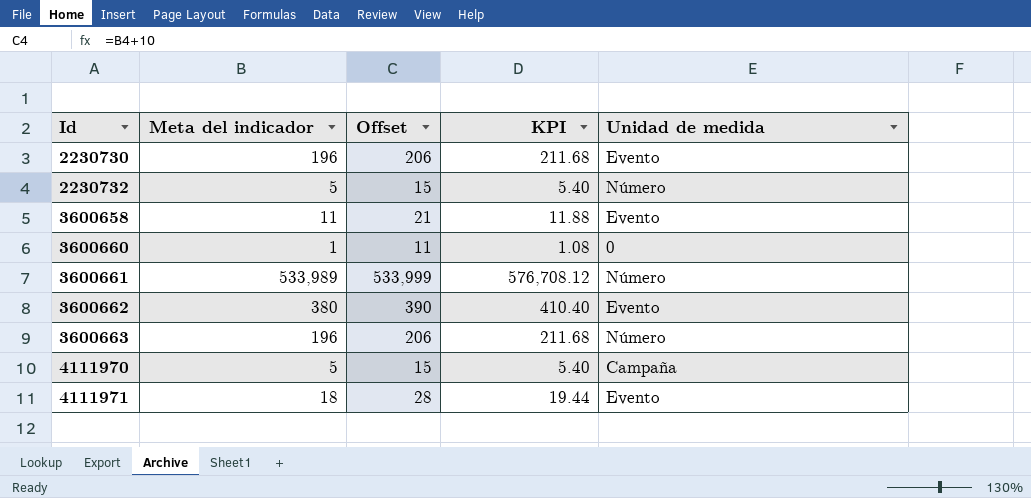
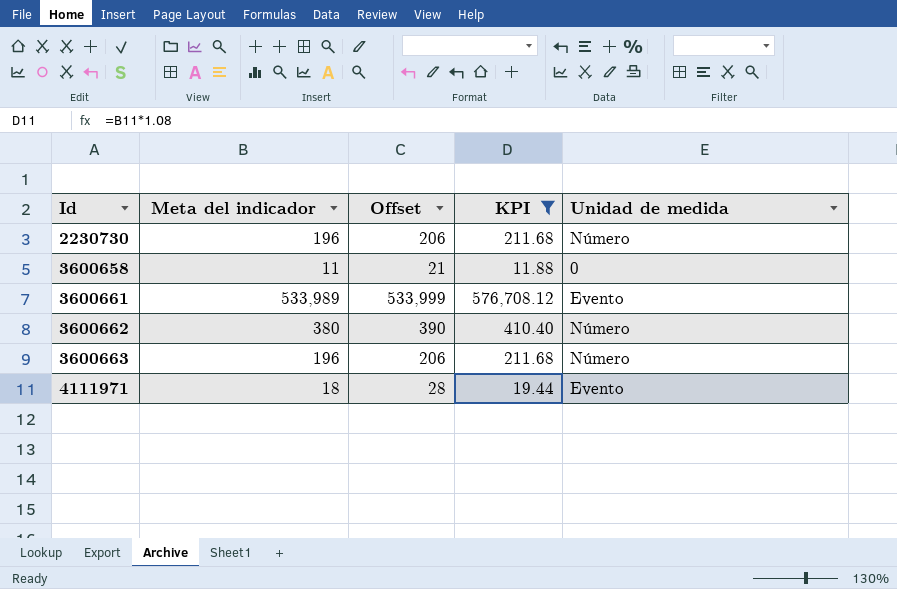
filter: none -> KPI >= 11.88
2230730 | Unidad de medida: Evento -> Número
3600658 | Unidad de medida: Evento -> 0
3600661 | Unidad de medida: Número -> Evento
3600662 | Unidad de medida: Evento -> Número

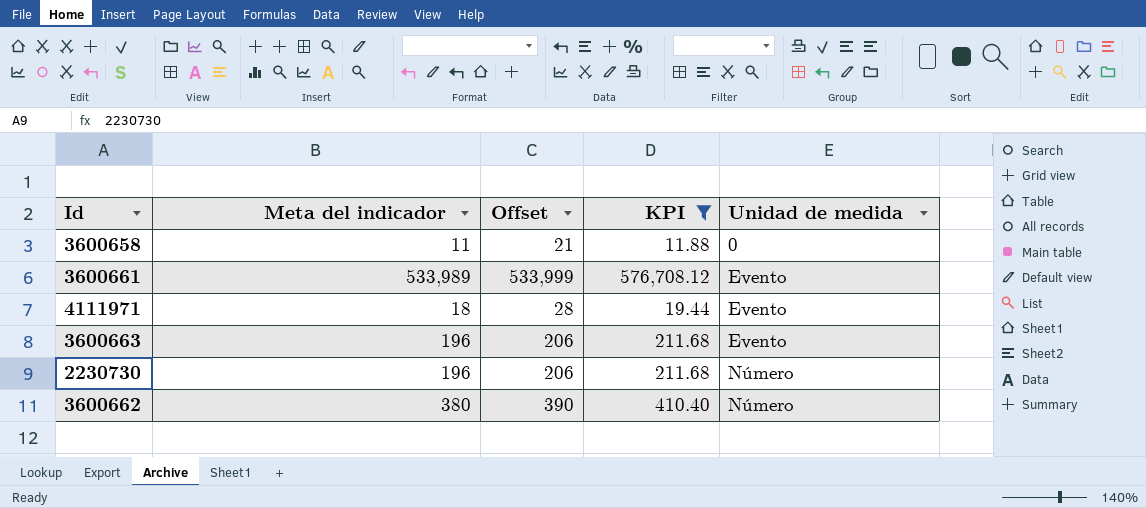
row order: Id ascending -> Unidad de medida ascending
3600663 | Unidad de medida: Número -> Evento

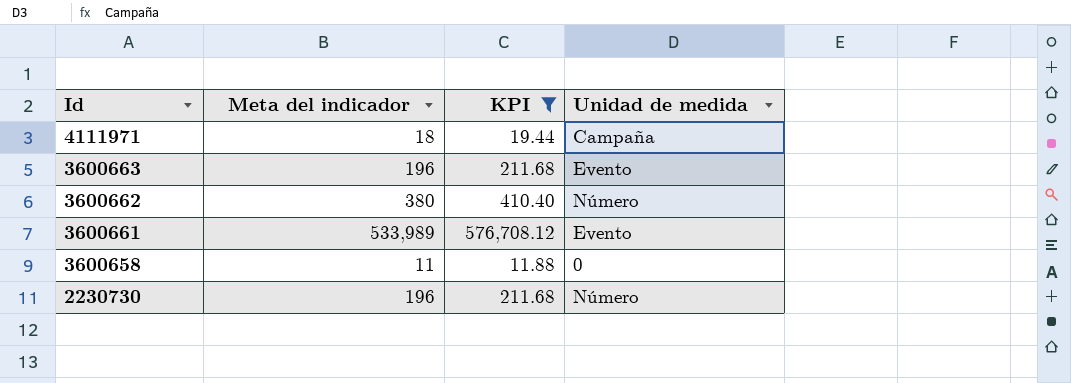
row order: Unidad de medida ascending -> Id descending
column Offset | formula: [Meta del indicador] + 10 -> none
4111971 | Unidad de medida: Evento -> Campaña

